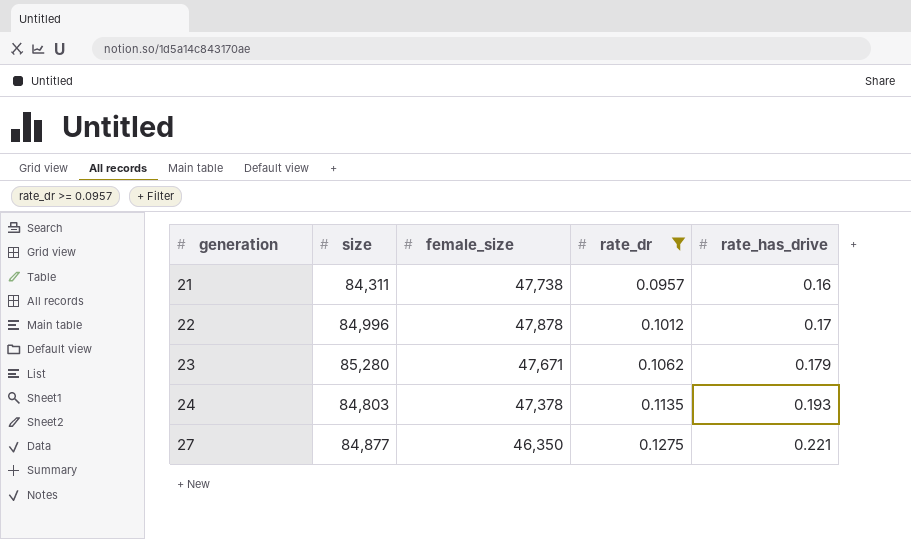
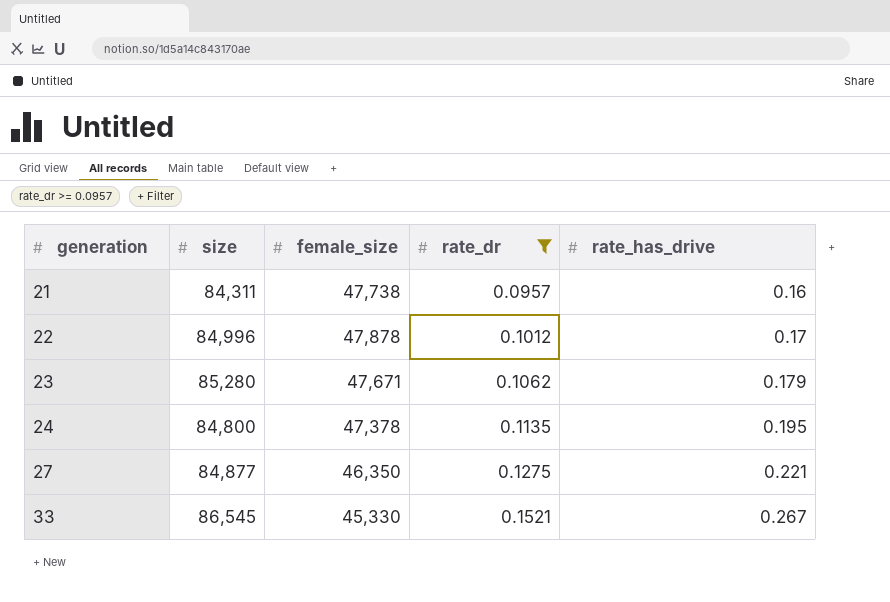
24 | size: 84,803 -> 84,800
24 | rate_has_drive: 0.193 -> 0.195
row 33: none -> 86,545 | 45,330 | 0.1521 | 0.267

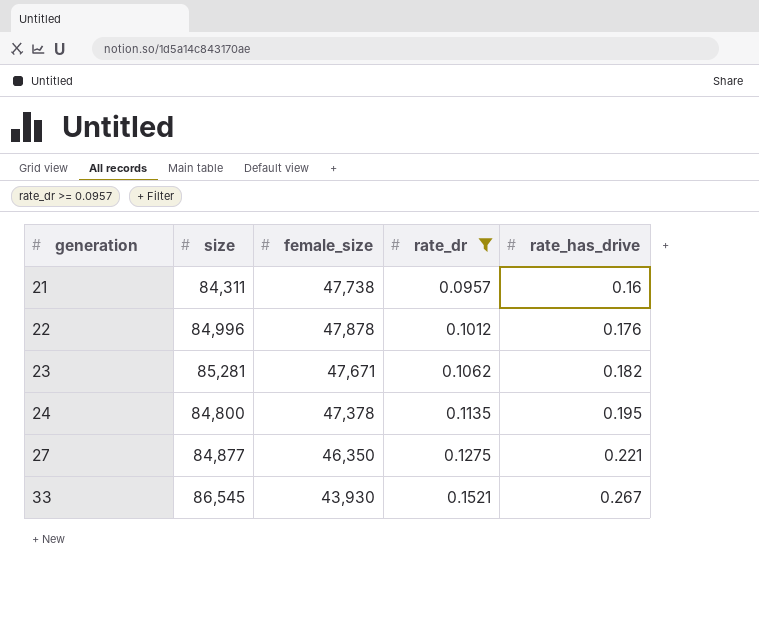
22 | rate_has_drive: 0.17 -> 0.176
23 | size: 85,280 -> 85,281
23 | rate_has_drive: 0.179 -> 0.182
33 | female_size: 45,330 -> 43,930

